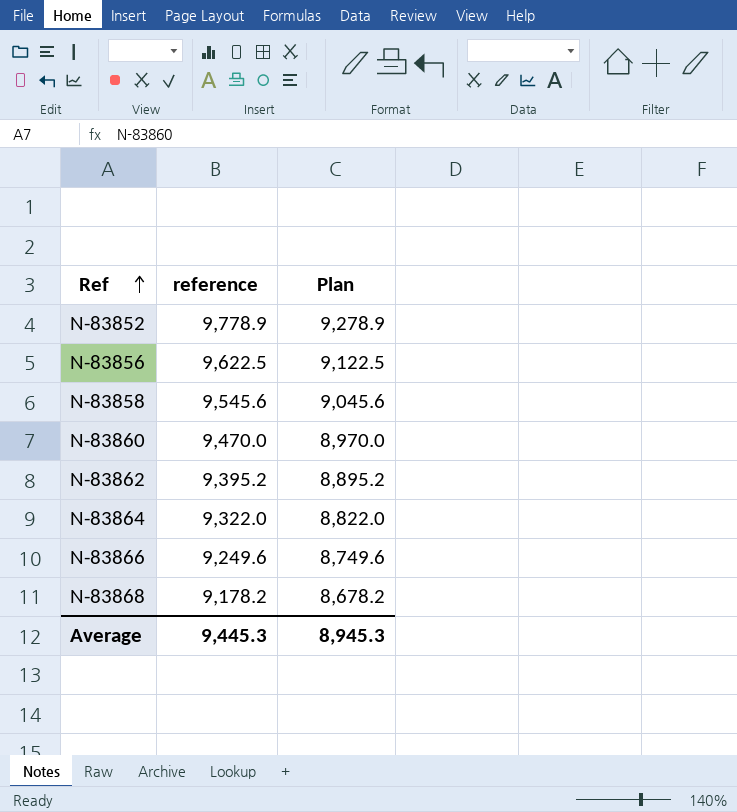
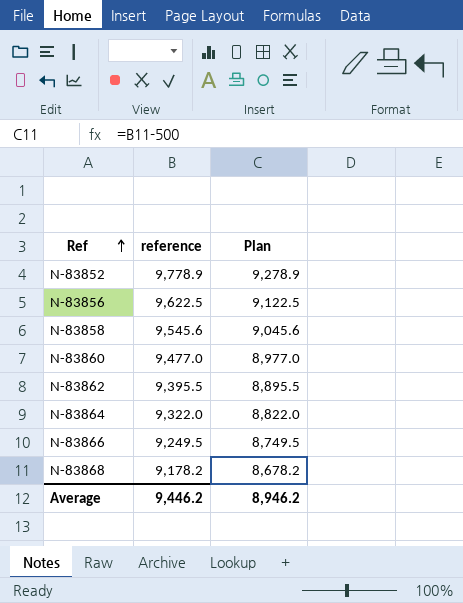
N-83860 | reference: 9,470.0 -> 9,477.0
N-83860 | Plan: 8,970.0 -> 8,977.0
N-83862 | reference: 9,395.2 -> 9,395.5
N-83862 | Plan: 8,895.2 -> 8,895.5
N-83866 | reference: 9,249.6 -> 9,249.5
N-83866 | Plan: 8,749.6 -> 8,749.5
Average | reference: 9,445.3 -> 9,446.2
Average | Plan: 8,945.3 -> 8,946.2

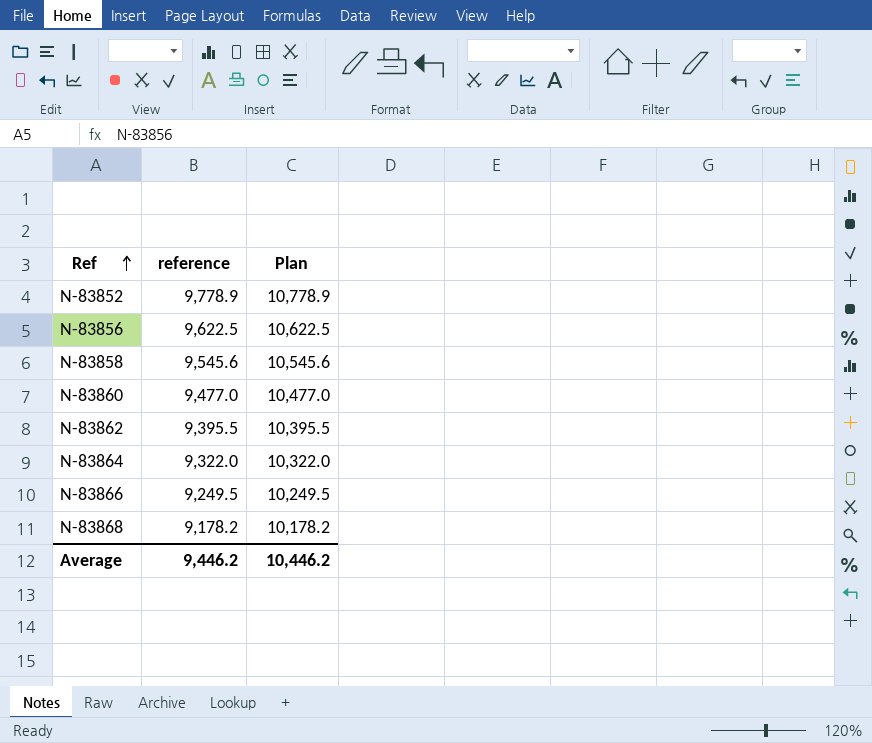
column Plan | formula: [reference] - 500 -> [reference] + 1000
Average | Plan: 8,946.2 -> 10,446.2

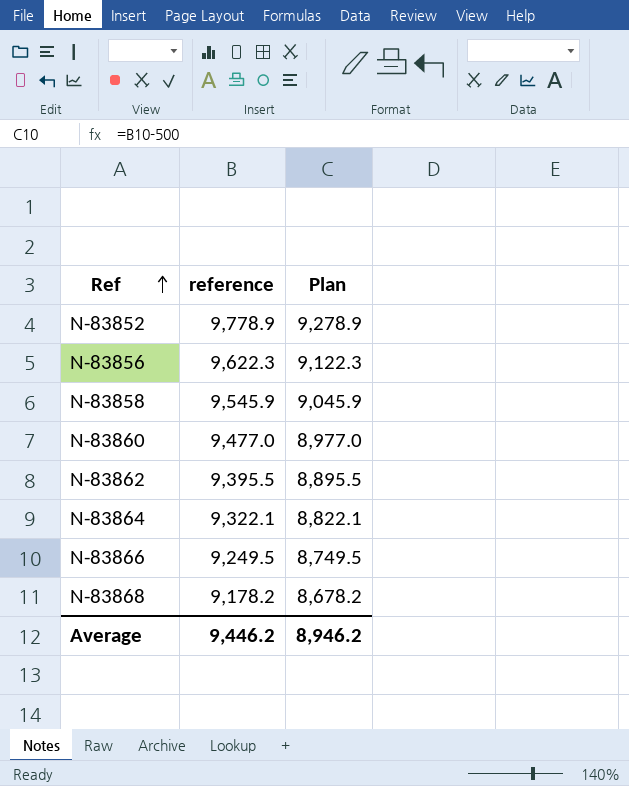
column Plan | formula: [reference] + 1000 -> [reference] - 500
N-83856 | reference: 9,622.5 -> 9,622.3
N-83858 | reference: 9,545.6 -> 9,545.9
N-83864 | reference: 9,322.0 -> 9,322.1
Average | Plan: 10,446.2 -> 8,946.2

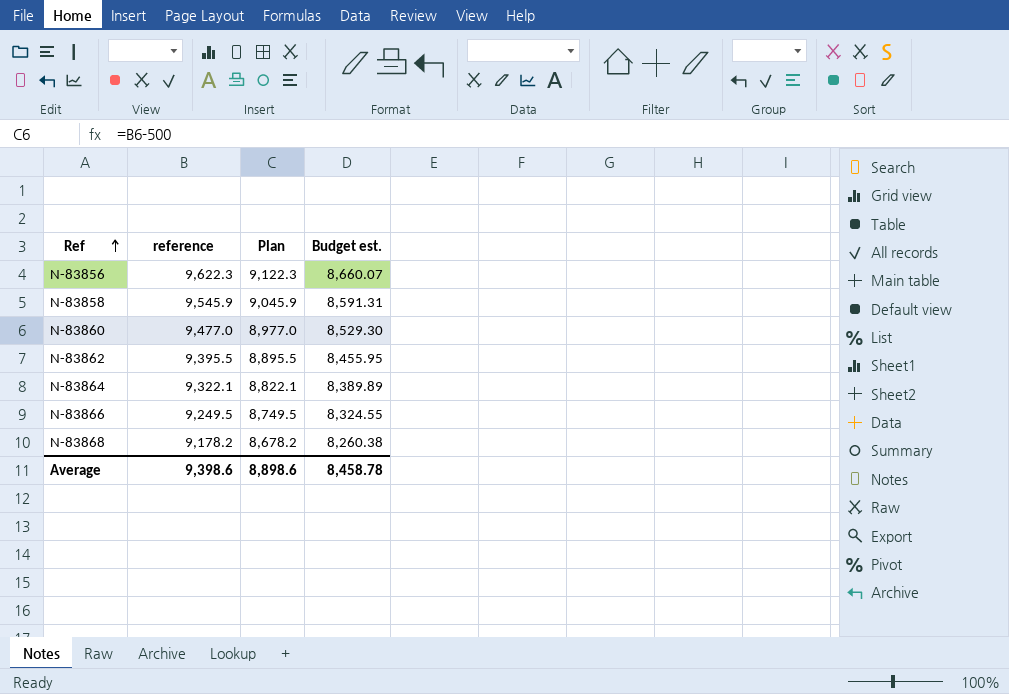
column Budget est. | formula: none -> [reference] * 0.9
row N-83852: 9,778.9 | 9,278.9 -> none
Average | reference: 9,446.2 -> 9,398.6
Average | Plan: 8,946.2 -> 8,898.6

